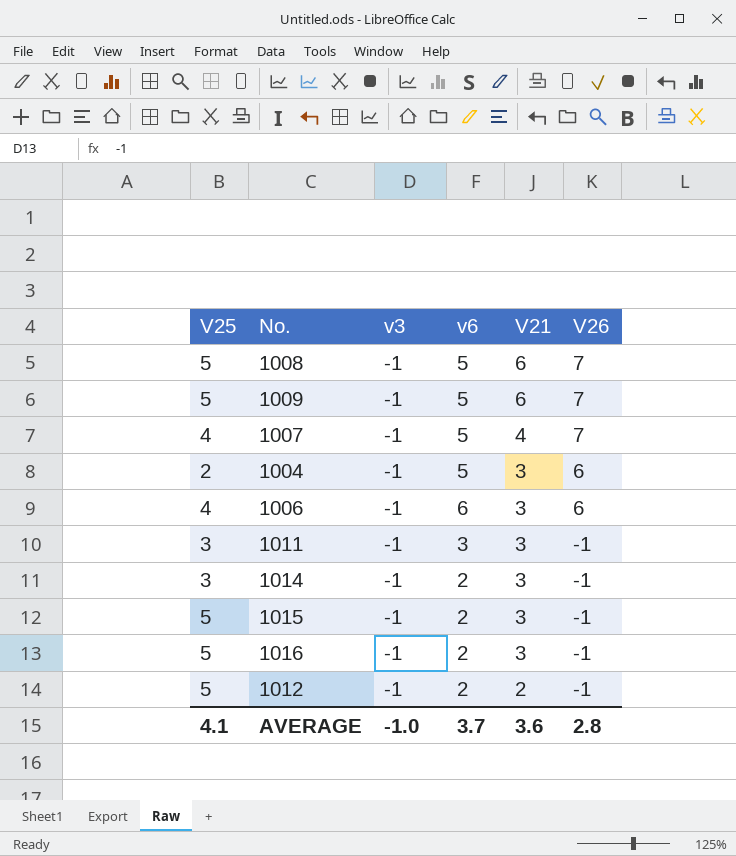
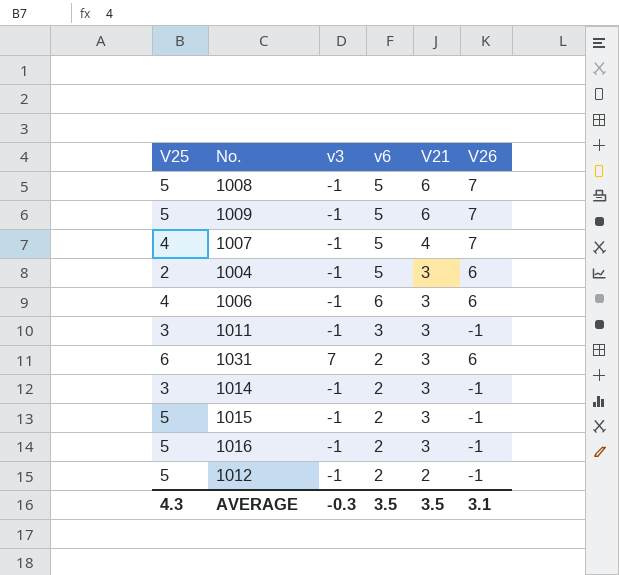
row 1031: none -> 6 | 7 | 2 | 3 | 6
AVERAGE | V25: 4.1 -> 4.3
AVERAGE | v3: -1.0 -> -0.3
AVERAGE | v6: 3.7 -> 3.5
AVERAGE | V21: 3.6 -> 3.5
AVERAGE | V26: 2.8 -> 3.1

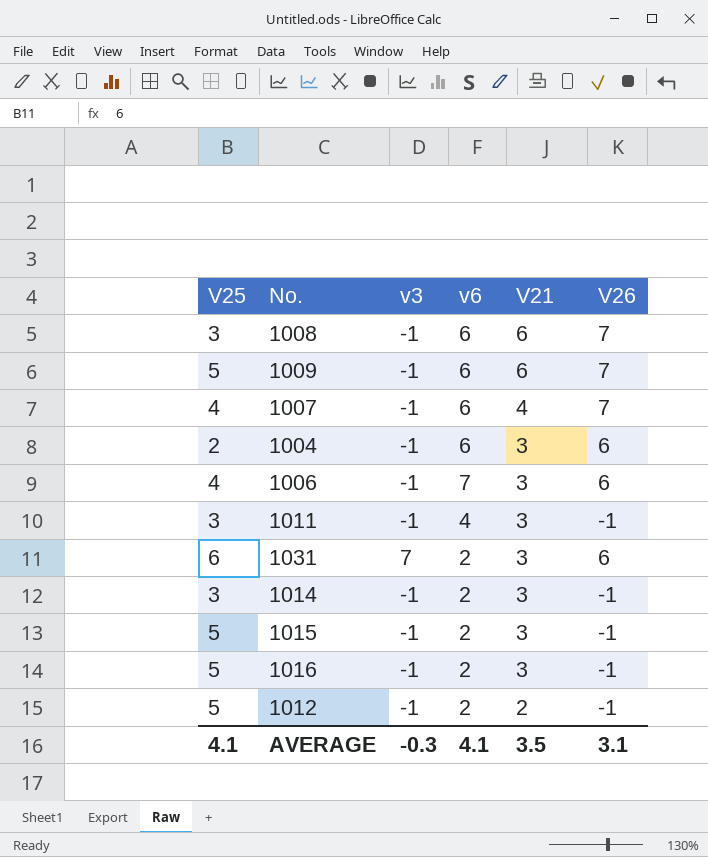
1008 | V25: 5 -> 3
1008 | v6: 5 -> 6
1009 | v6: 5 -> 6
1007 | v6: 5 -> 6
1004 | v6: 5 -> 6
1006 | v6: 6 -> 7
1011 | v6: 3 -> 4
AVERAGE | V25: 4.3 -> 4.1
AVERAGE | v6: 3.5 -> 4.1

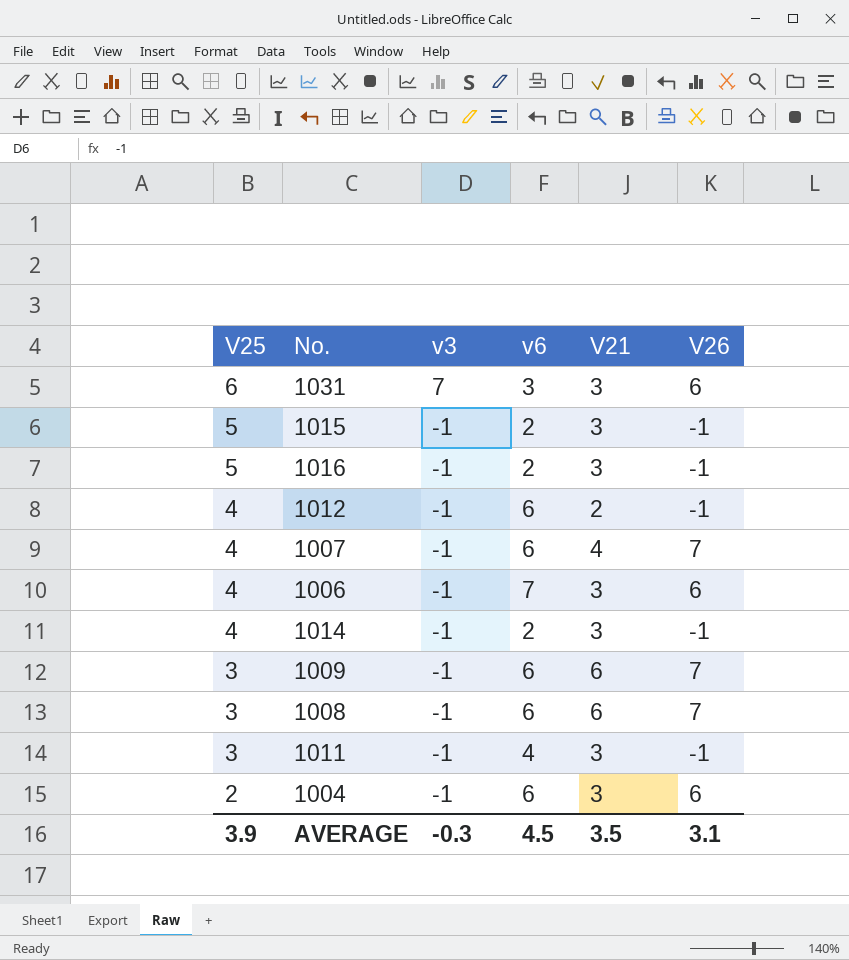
row order: V21 descending -> V25 descending
1031 | v6: 2 -> 3
1012 | V25: 5 -> 4
1012 | v6: 2 -> 6
1014 | V25: 3 -> 4
1009 | V25: 5 -> 3
AVERAGE | V25: 4.1 -> 3.9
AVERAGE | v6: 4.1 -> 4.5

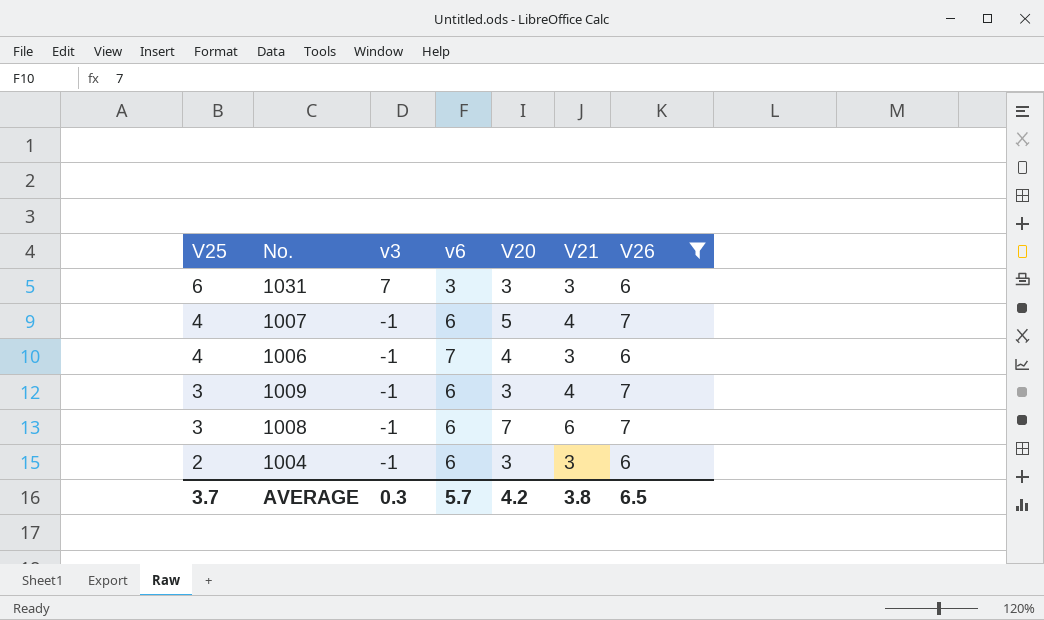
filter: none -> V26 != -1
column V20 | position: none -> 5
1009 | V21: 6 -> 4
AVERAGE | V25: 3.9 -> 3.7
AVERAGE | v3: -0.3 -> 0.3
AVERAGE | v6: 4.5 -> 5.7
AVERAGE | V21: 3.5 -> 3.8
AVERAGE | V26: 3.1 -> 6.5

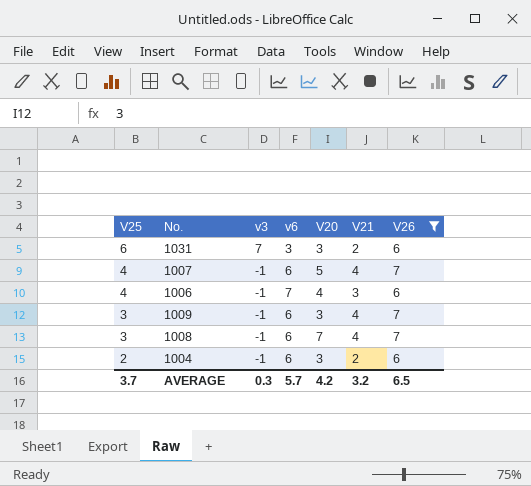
1031 | V21: 3 -> 2
1008 | V21: 6 -> 4
1004 | V21: 3 -> 2
AVERAGE | V21: 3.8 -> 3.2

